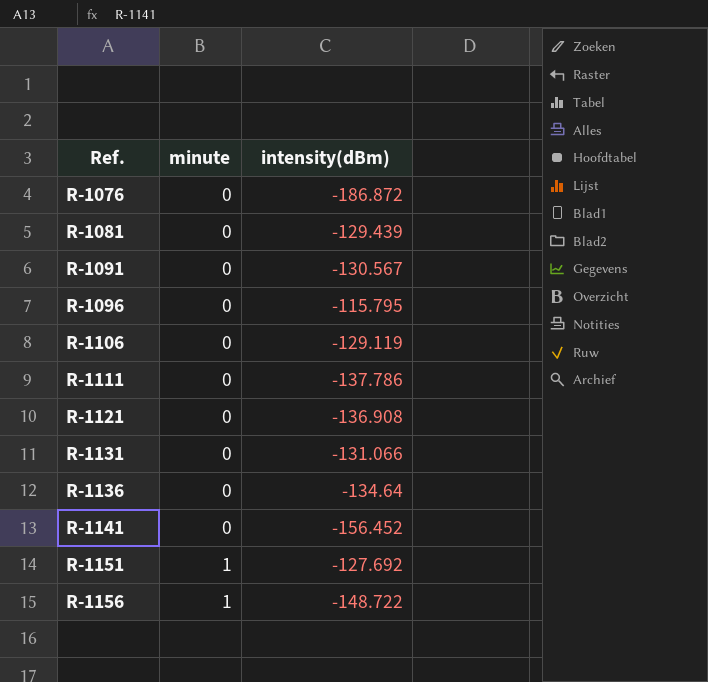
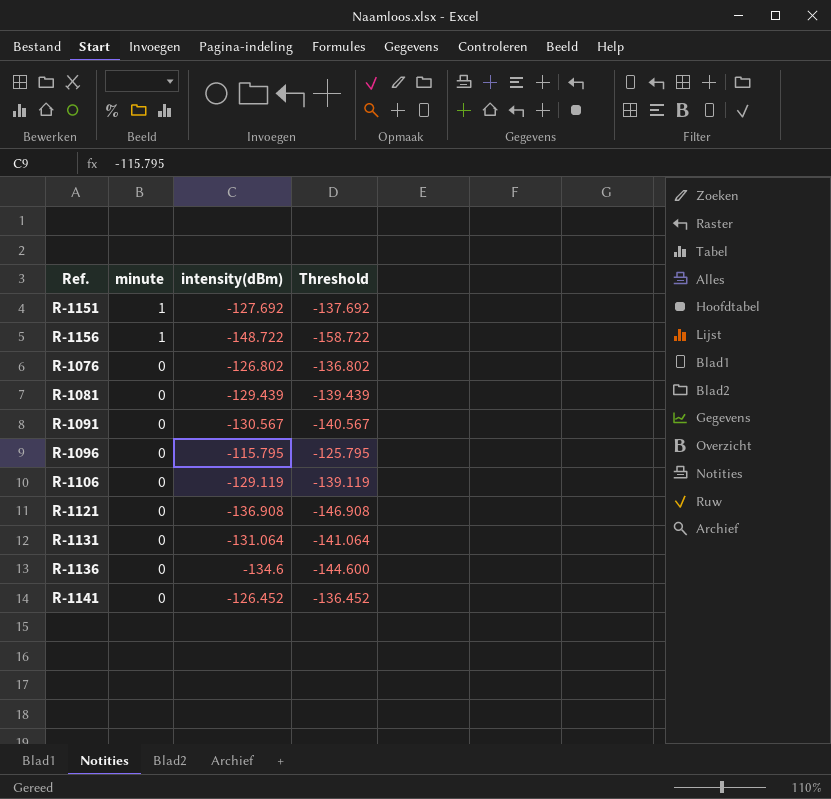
row order: Ref. ascending -> minute descending
column Threshold | formula: none -> [intensity(dBm)] - 10
row R-1111: 0 | -137.786 -> none
R-1076 | intensity(dBm): -186.872 -> -126.802
R-1131 | intensity(dBm): -131.066 -> -131.064
R-1136 | intensity(dBm): -134.64 -> -134.6
R-1141 | intensity(dBm): -156.452 -> -126.452

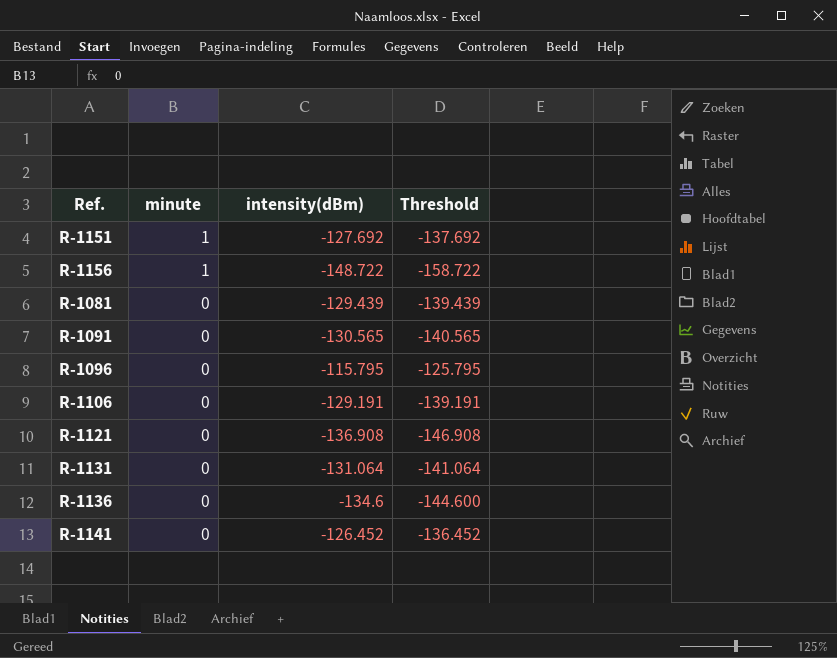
row R-1076: 0 | -126.802 | -136.802 -> none
R-1091 | intensity(dBm): -130.567 -> -130.565
R-1091 | Threshold: -140.567 -> -140.565
R-1106 | intensity(dBm): -129.119 -> -129.191
R-1106 | Threshold: -139.119 -> -139.191

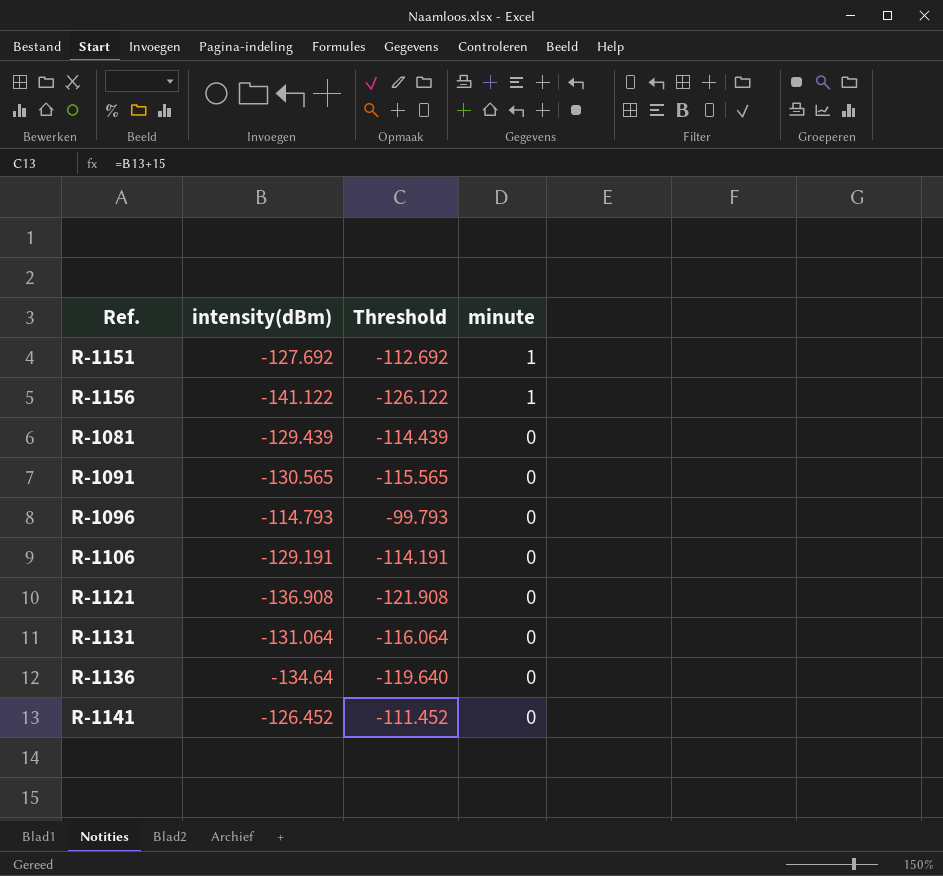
column Threshold | formula: [intensity(dBm)] - 10 -> [intensity(dBm)] + 15
column minute | position: 2 -> 4
R-1156 | intensity(dBm): -148.722 -> -141.122
R-1096 | intensity(dBm): -115.795 -> -114.793
R-1136 | intensity(dBm): -134.6 -> -134.64

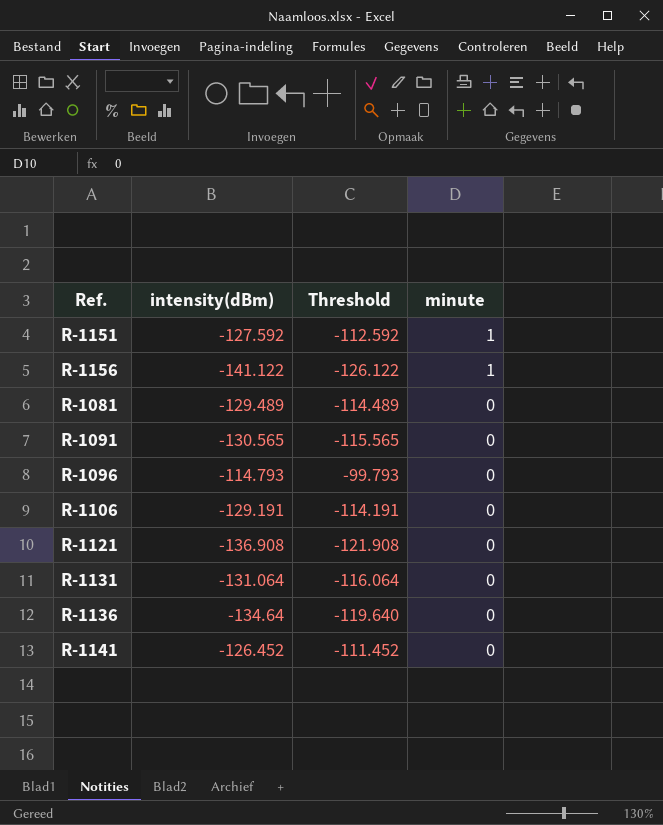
R-1151 | intensity(dBm): -127.692 -> -127.592
R-1151 | Threshold: -112.692 -> -112.592
R-1081 | intensity(dBm): -129.439 -> -129.489
R-1081 | Threshold: -114.439 -> -114.489

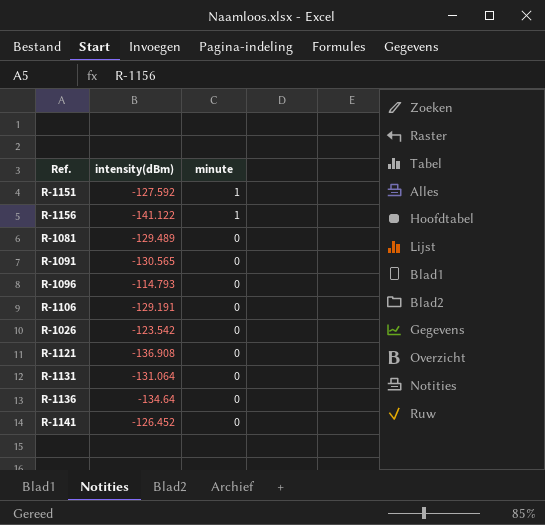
column Threshold | formula: [intensity(dBm)] + 15 -> none
row R-1026: none -> -123.542 | 0

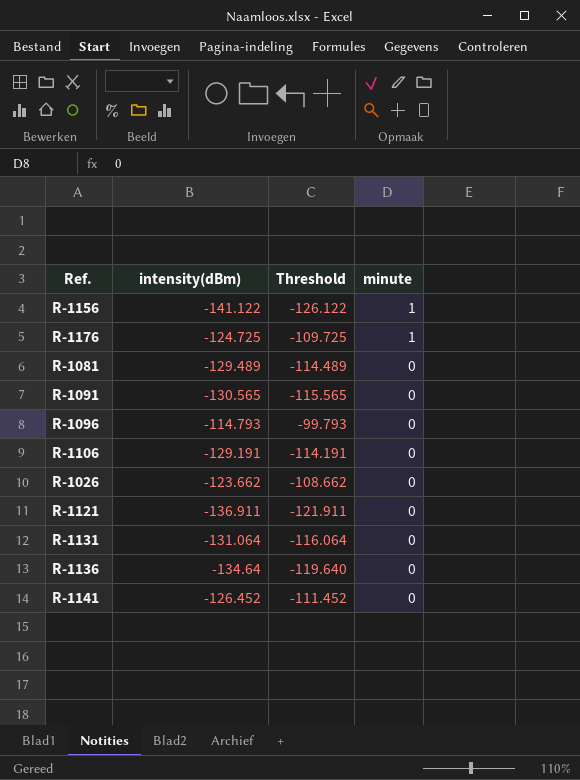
column Threshold | formula: none -> [intensity(dBm)] + 15
row R-1151: -127.592 | 1 -> none
row R-1176: none -> -124.725 | -109.725 | 1
R-1026 | intensity(dBm): -123.542 -> -123.662
R-1121 | intensity(dBm): -136.908 -> -136.911

